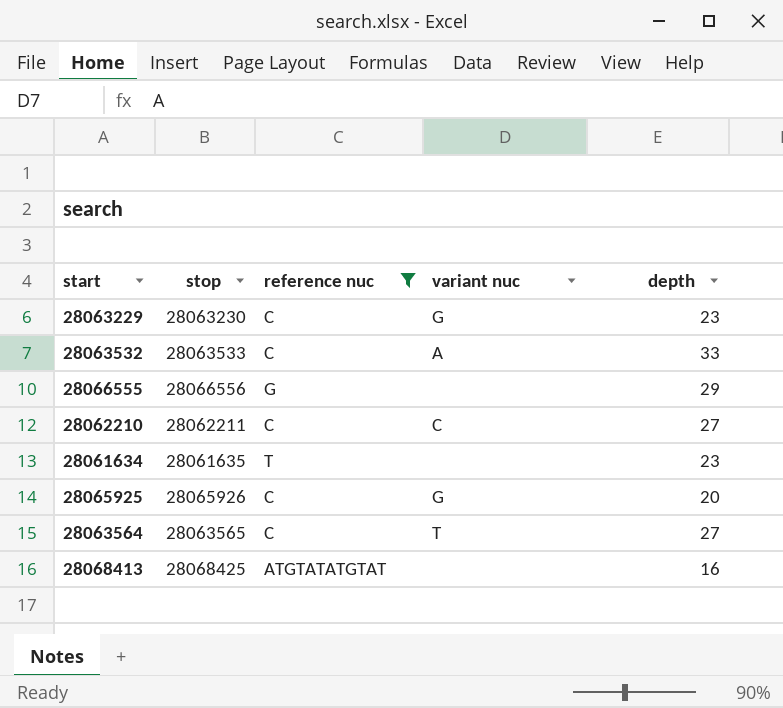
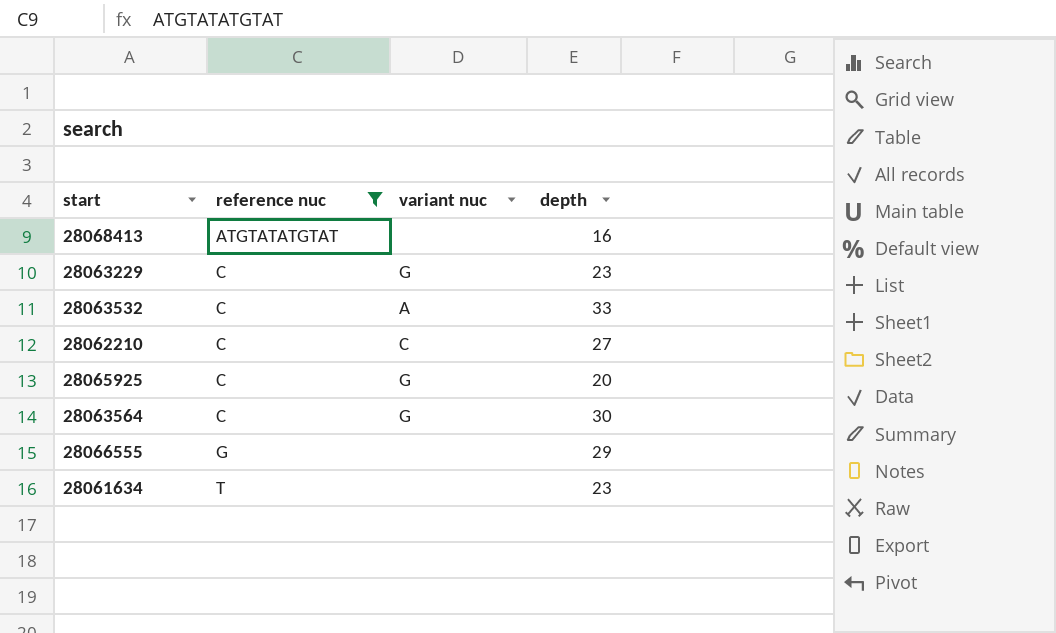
row order: none -> reference nuc ascending
column stop | position: 2 -> none
28063564 | variant nuc: T -> G
28063564 | depth: 27 -> 30

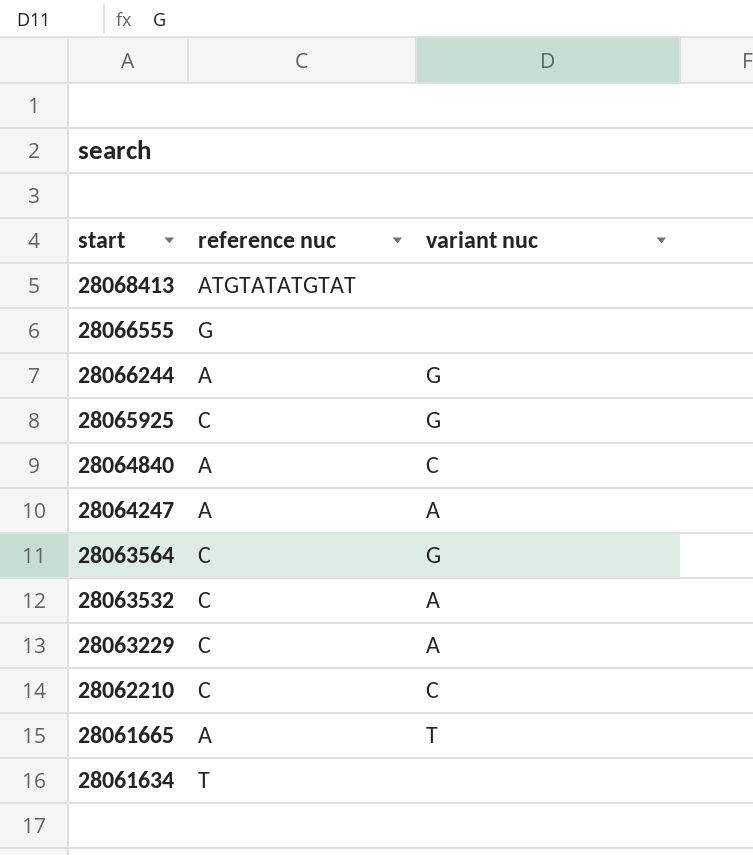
filter: reference nuc != A -> none
row order: reference nuc ascending -> start descending
column depth | position: 4 -> none
28063229 | variant nuc: G -> A

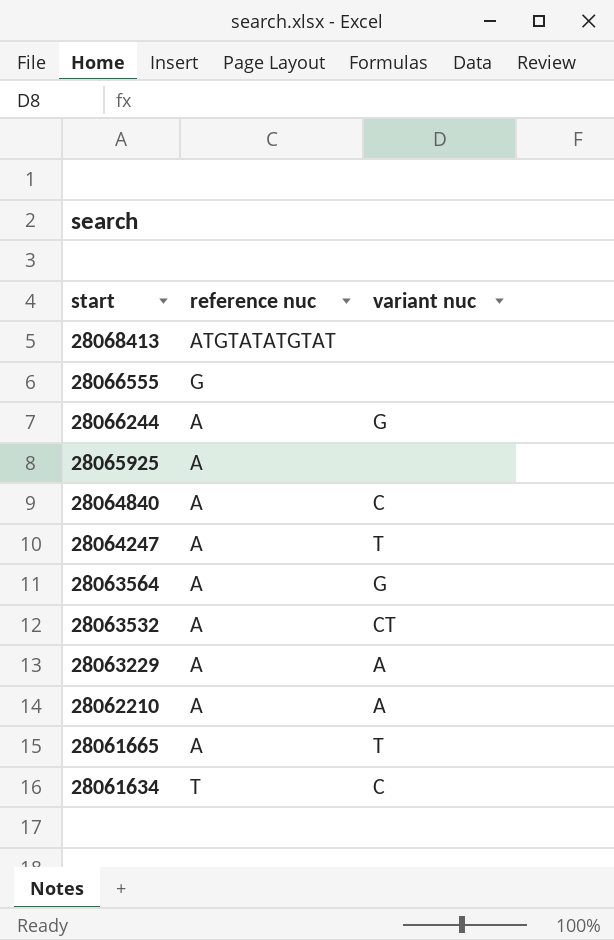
28065925 | reference nuc: C -> A
28065925 | variant nuc: G -> none
28064247 | variant nuc: A -> T
28063564 | reference nuc: C -> A
28063532 | reference nuc: C -> A
28063532 | variant nuc: A -> CT
28063229 | reference nuc: C -> A
28062210 | reference nuc: C -> A
28062210 | variant nuc: C -> A
28061634 | variant nuc: none -> C

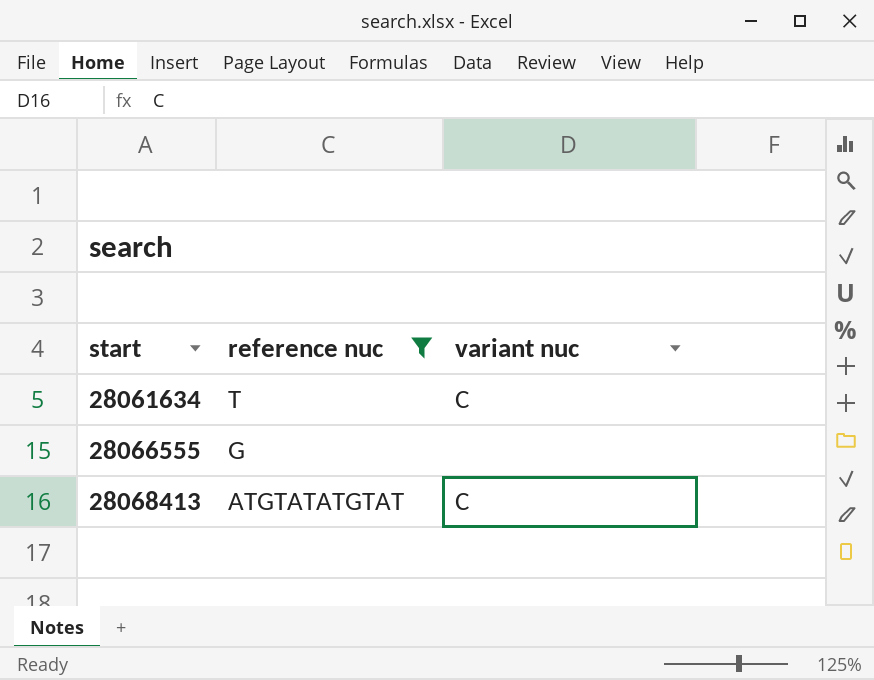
filter: none -> reference nuc != A
row order: start descending -> start ascending
28068413 | variant nuc: none -> C

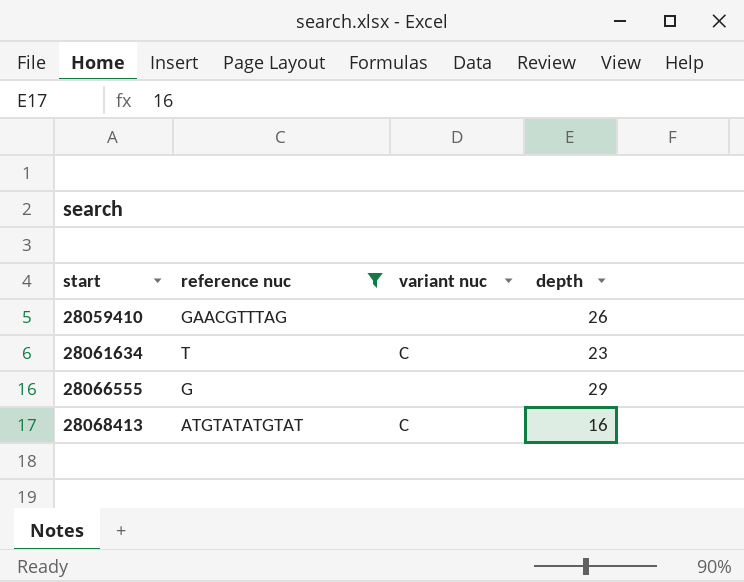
column depth | position: none -> 4
row 28059410: none -> GAACGTTTAG | none | 26

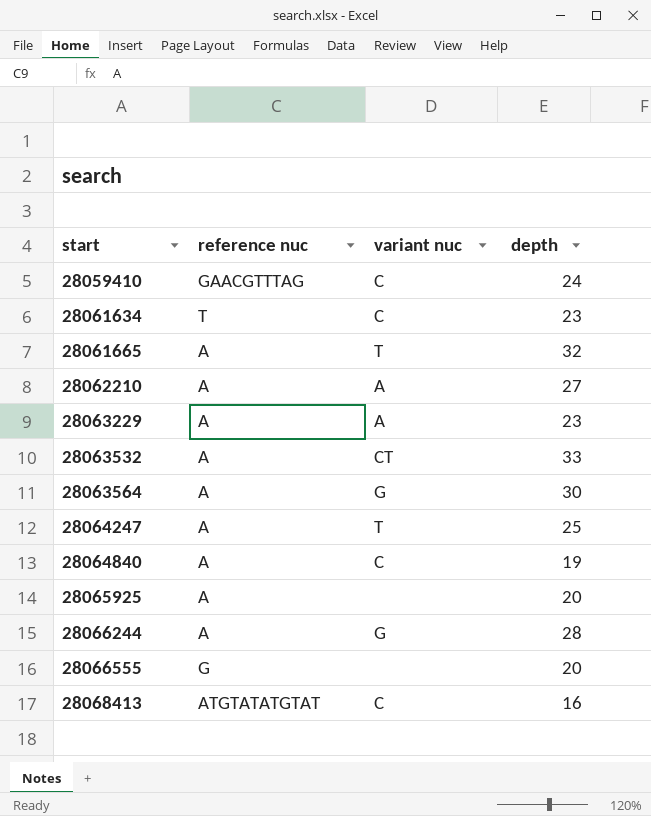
filter: reference nuc != A -> none
28059410 | variant nuc: none -> C
28059410 | depth: 26 -> 24
28066555 | depth: 29 -> 20

